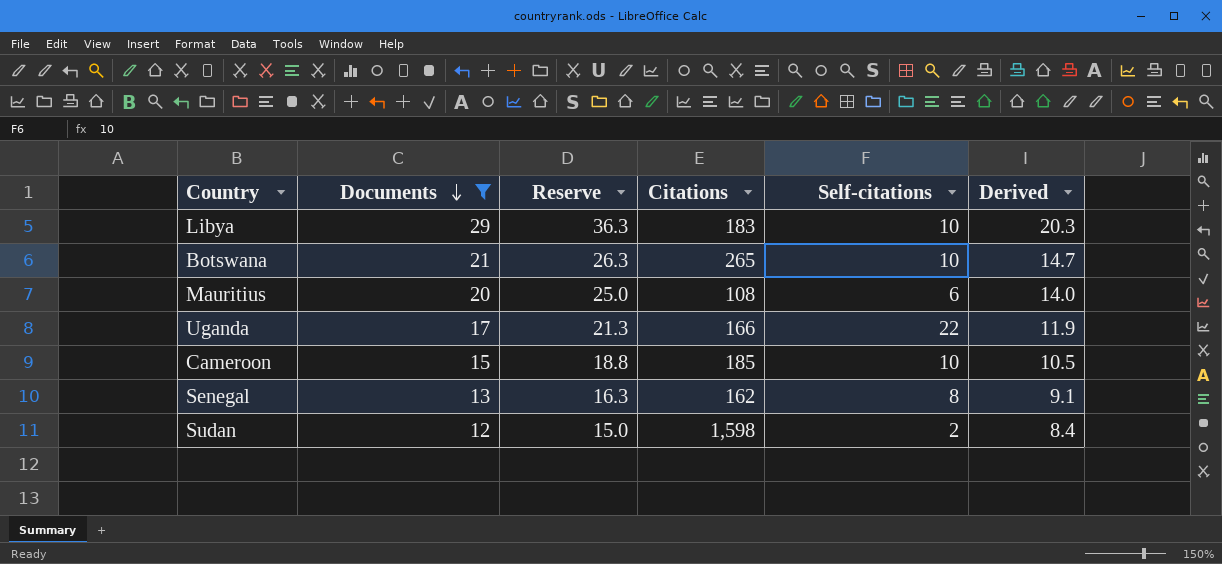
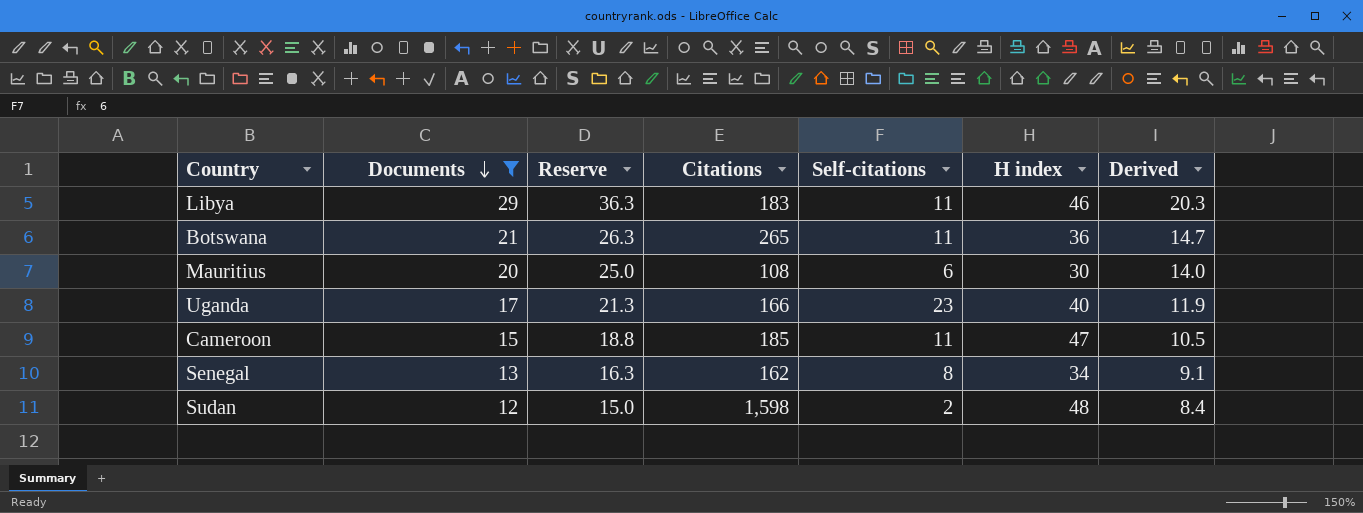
column H index | position: none -> 6
Libya | Self-citations: 10 -> 11
Botswana | Self-citations: 10 -> 11
Uganda | Self-citations: 22 -> 23
Cameroon | Self-citations: 10 -> 11

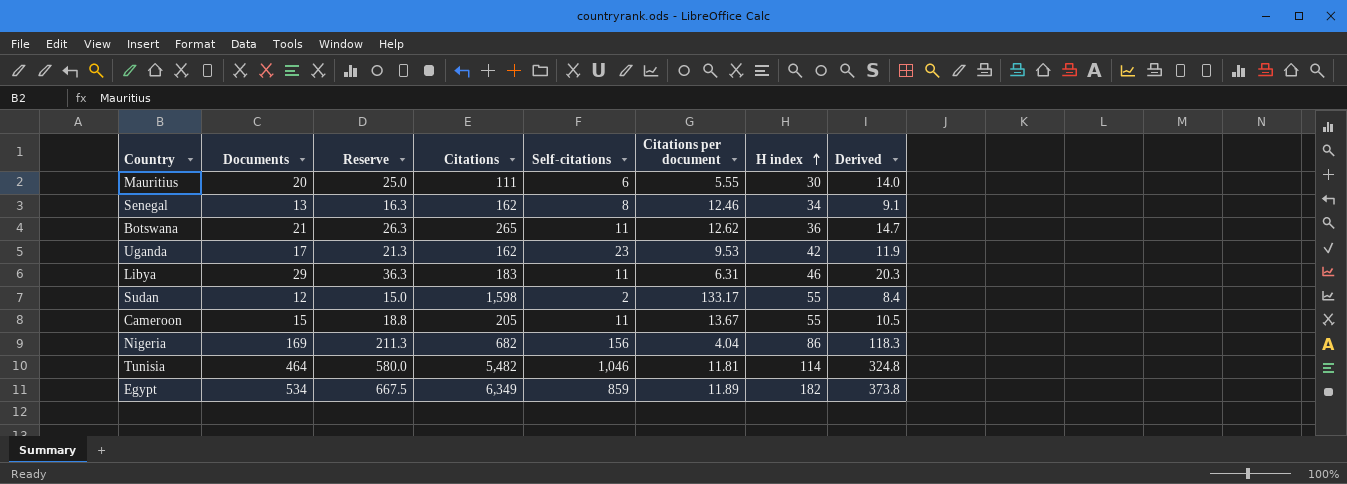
filter: Documents <= 29 -> none
row order: Documents descending -> H index ascending
column Citations per document | formula: none -> [Citations] / [Documents]
Mauritius | Citations: 108 -> 111
Uganda | Citations: 166 -> 162
Uganda | H index: 40 -> 42
Sudan | H index: 48 -> 55
Cameroon | Citations: 185 -> 205
Cameroon | H index: 47 -> 55

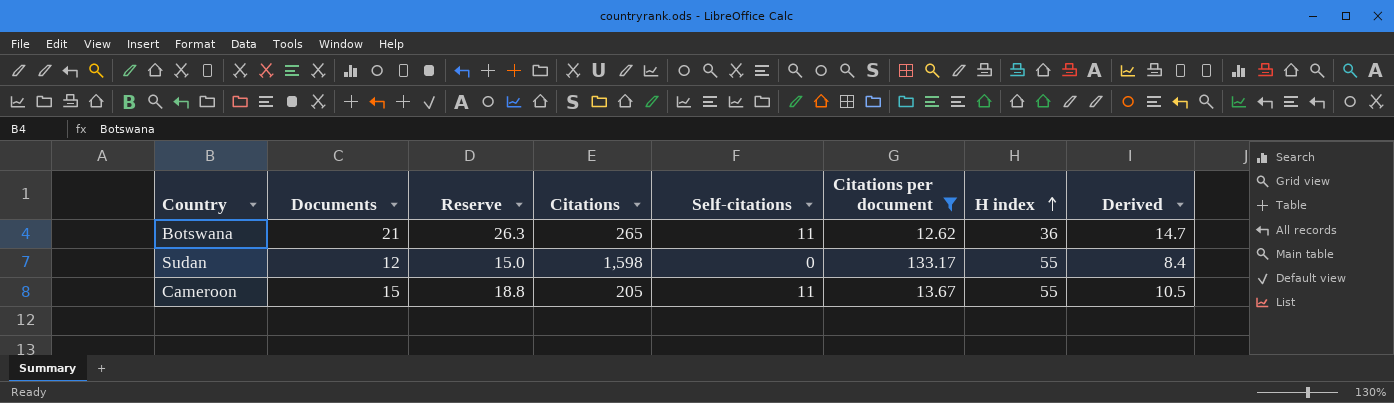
filter: none -> Citations per document >= 12.62
Sudan | Self-citations: 2 -> 0

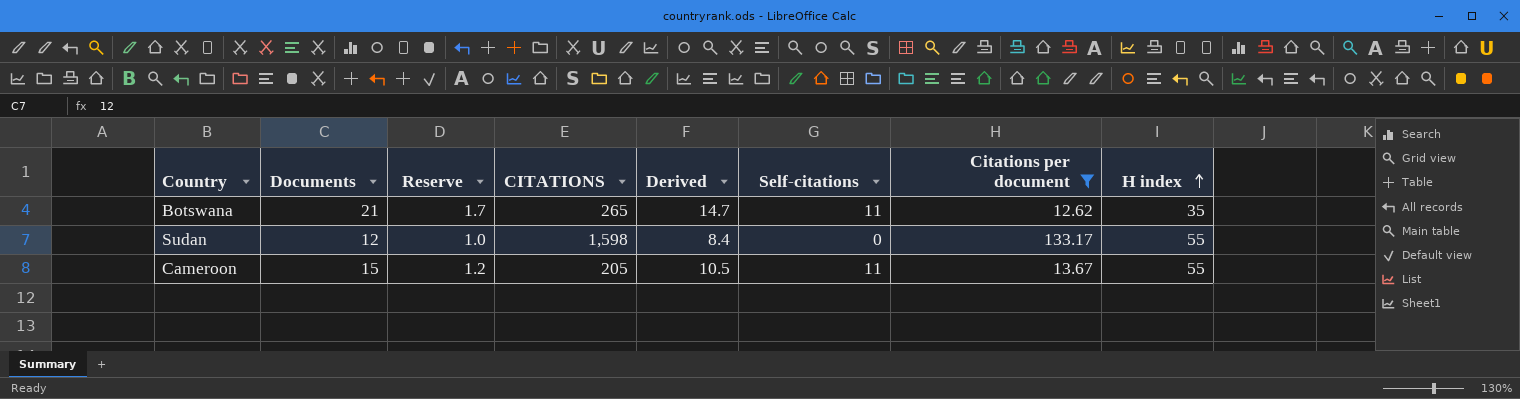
column Reserve | formula: [Documents] * 1.25 -> [Documents] * 0.08
column name: Citations -> CITATIONS
column Derived | position: 8 -> 5
Botswana | H index: 36 -> 35

